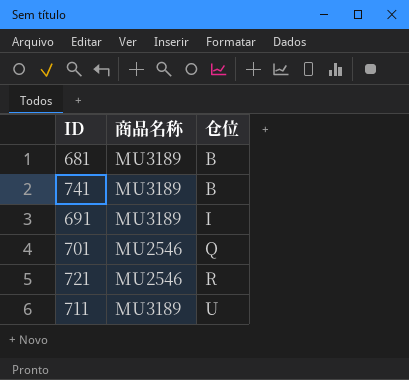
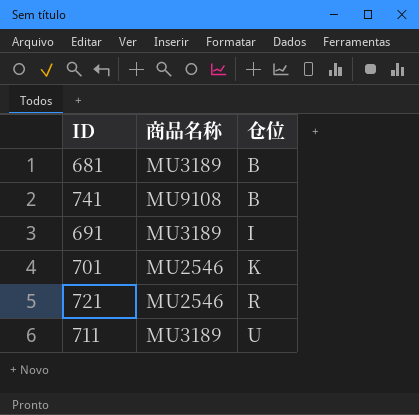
741 | 商品名称: MU3189 -> MU9108
701 | 仓位: Q -> K

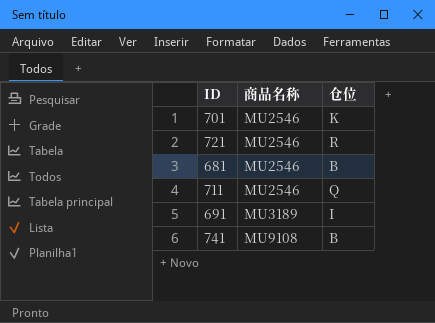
row order: 仓位 ascending -> 商品名称 ascending
681 | 商品名称: MU3189 -> MU2546
711 | 商品名称: MU3189 -> MU2546
711 | 仓位: U -> Q

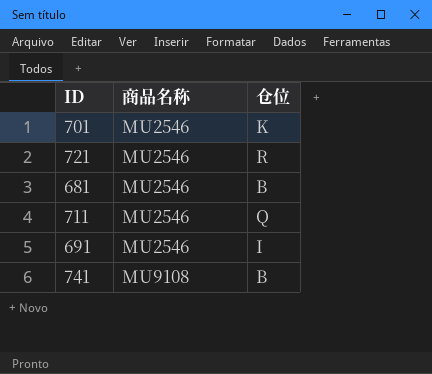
691 | 商品名称: MU3189 -> MU2546

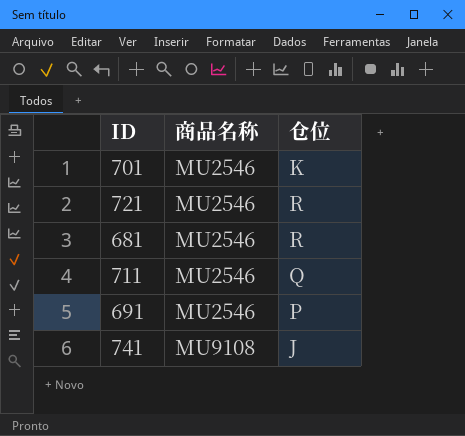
681 | 仓位: B -> R
691 | 仓位: I -> P
741 | 仓位: B -> J

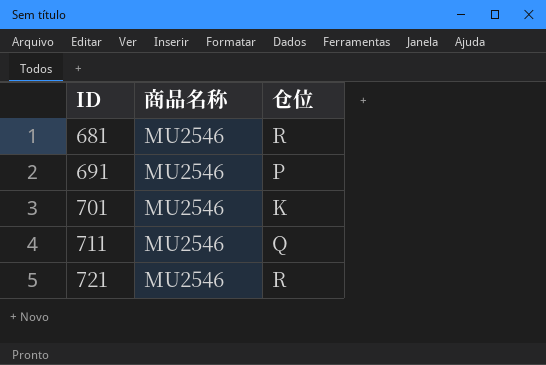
row order: 商品名称 ascending -> ID ascending
row 741: MU9108 | J -> none

